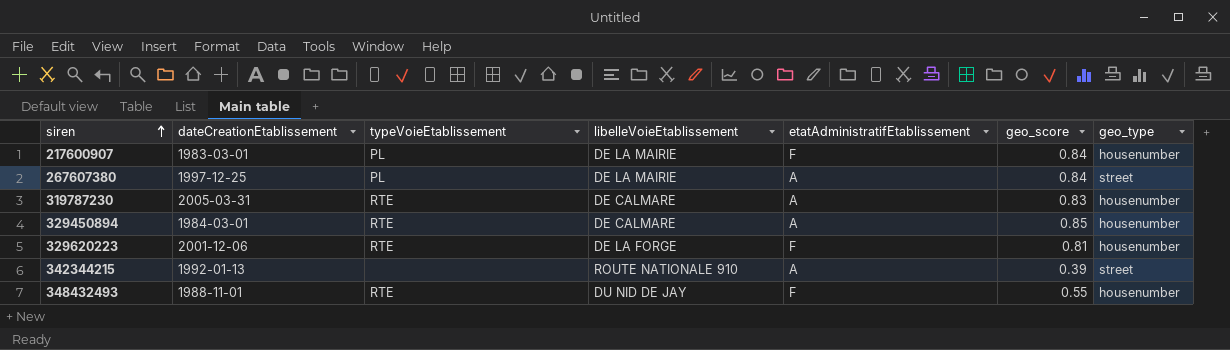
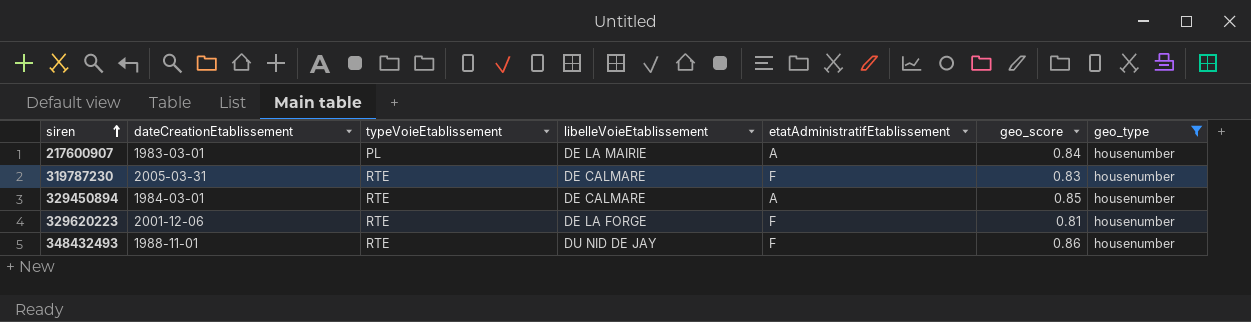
filter: none -> geo_type = housenumber
217600907 | etatAdministratifEtablissement: F -> A
319787230 | etatAdministratifEtablissement: A -> F
348432493 | geo_score: 0.55 -> 0.86

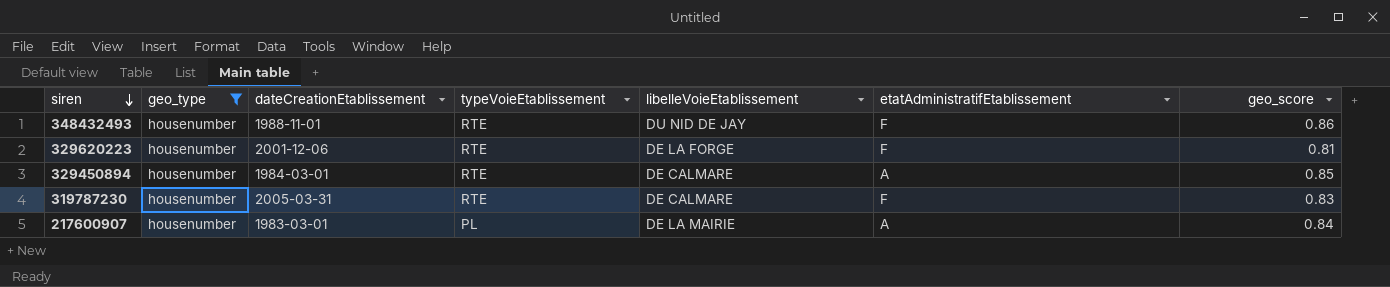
row order: siren ascending -> siren descending
column geo_type | position: 7 -> 2

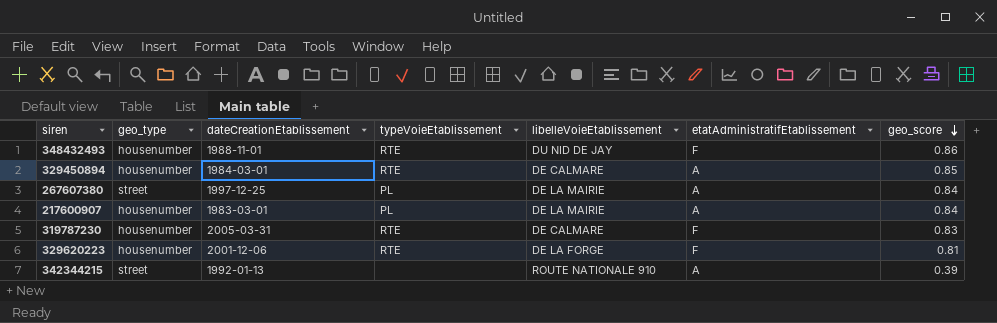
filter: geo_type = housenumber -> none
row order: siren descending -> geo_score descending

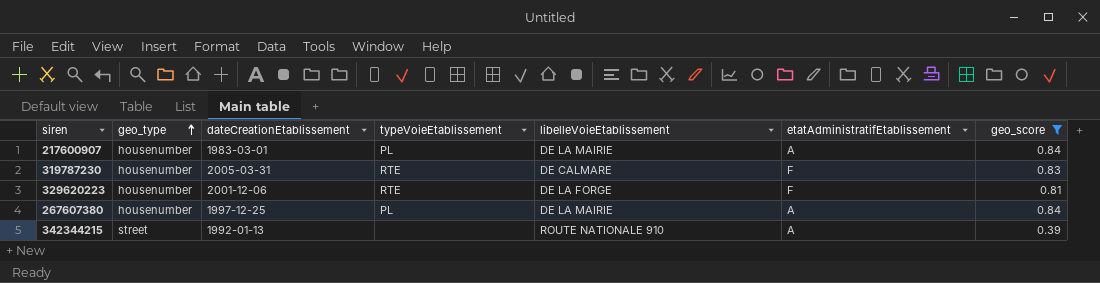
filter: none -> geo_score <= 0.84
row order: geo_score descending -> geo_type ascending
267607380 | geo_type: street -> housenumber

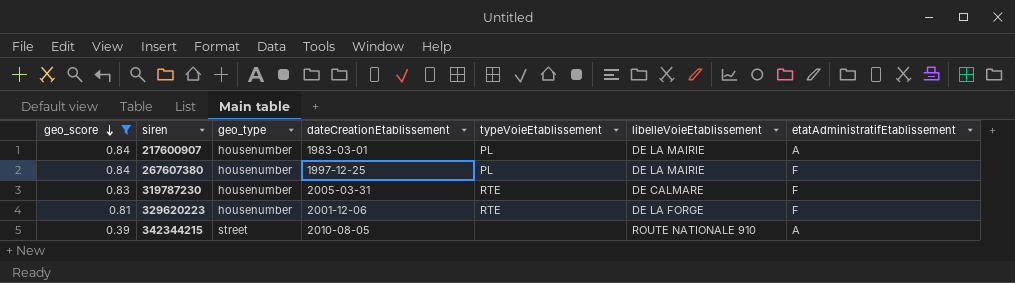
row order: geo_type ascending -> geo_score descending
column geo_score | position: 7 -> 1
267607380 | etatAdministratifEtablissement: A -> F
342344215 | dateCreationEtablissement: 1992-01-13 -> 2010-08-05

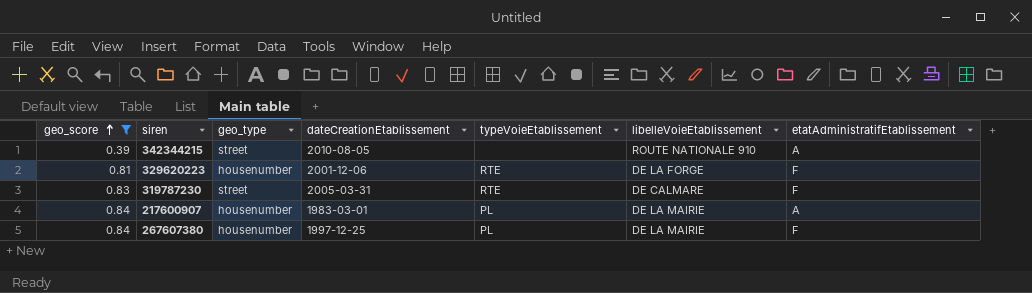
row order: geo_score descending -> geo_score ascending
319787230 | geo_type: housenumber -> street

